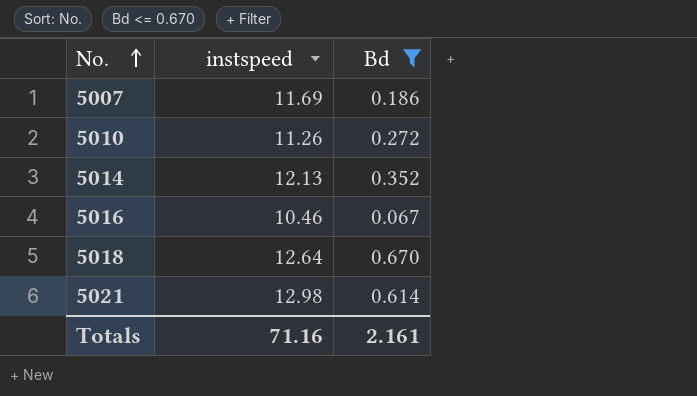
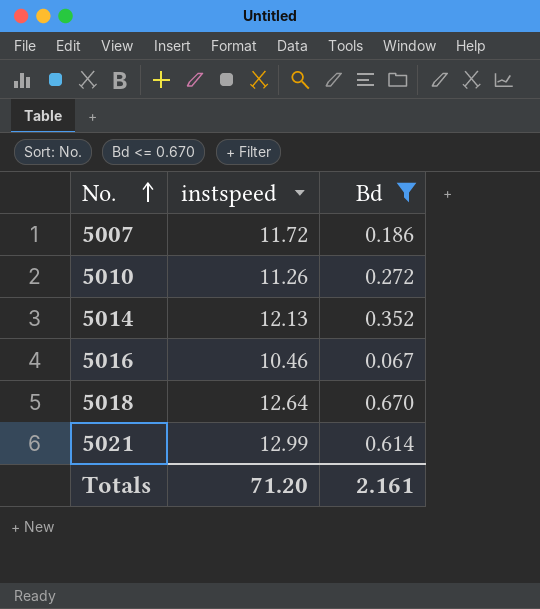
5007 | instspeed: 11.69 -> 11.72
5021 | instspeed: 12.98 -> 12.99
Totals | instspeed: 71.16 -> 71.20

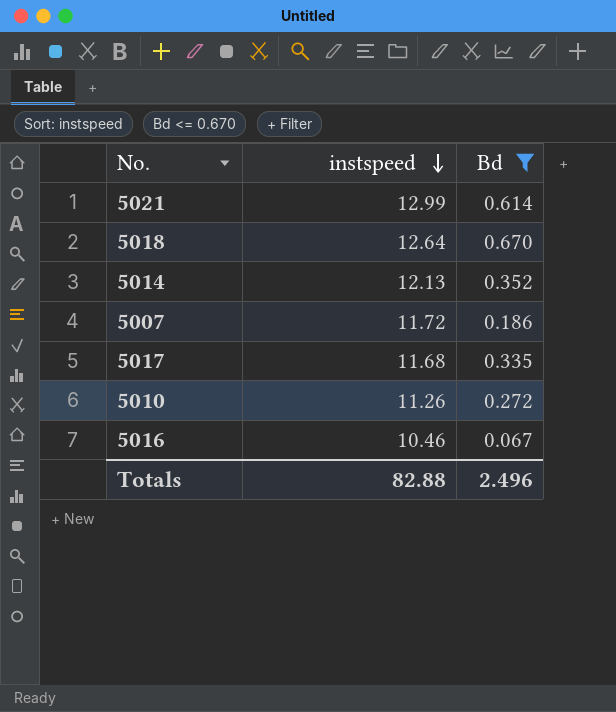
row order: No. ascending -> instspeed descending
row 5017: none -> 11.68 | 0.335
Totals | instspeed: 71.20 -> 82.88
Totals | Bd: 2.161 -> 2.496

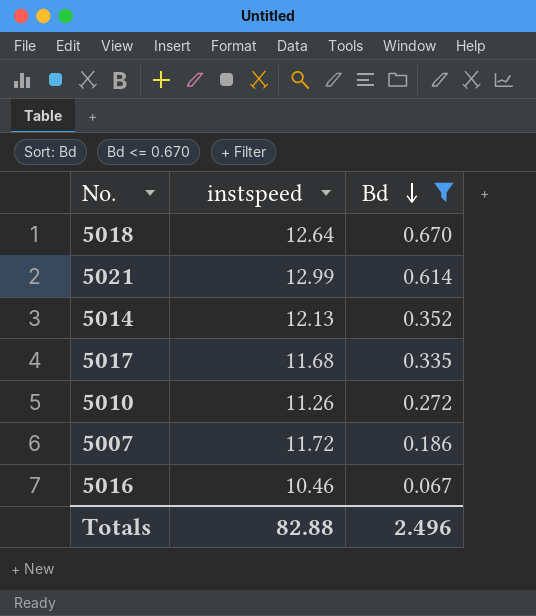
row order: instspeed descending -> Bd descending

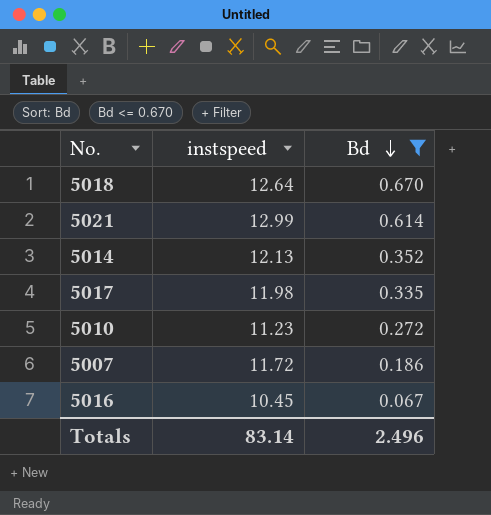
5017 | instspeed: 11.68 -> 11.98
5010 | instspeed: 11.26 -> 11.23
5016 | instspeed: 10.46 -> 10.45
Totals | instspeed: 82.88 -> 83.14

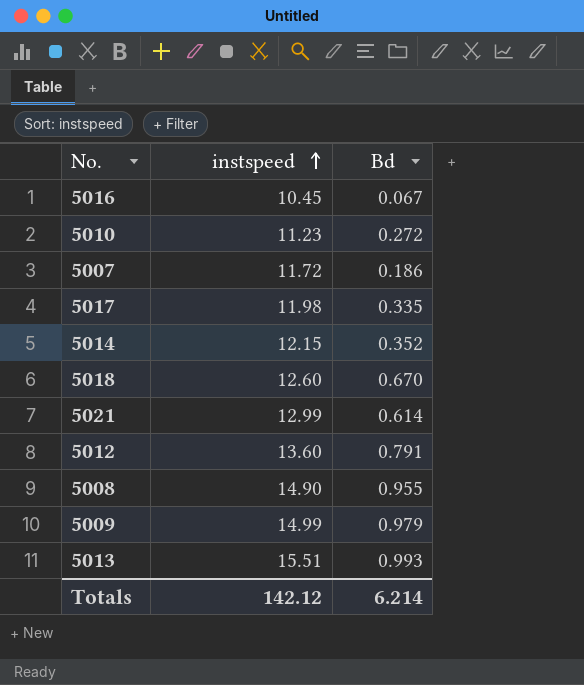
filter: Bd <= 0.670 -> none
row order: Bd descending -> instspeed ascending
5014 | instspeed: 12.13 -> 12.15
5018 | instspeed: 12.64 -> 12.60
Totals | instspeed: 83.14 -> 142.12
Totals | Bd: 2.496 -> 6.214

